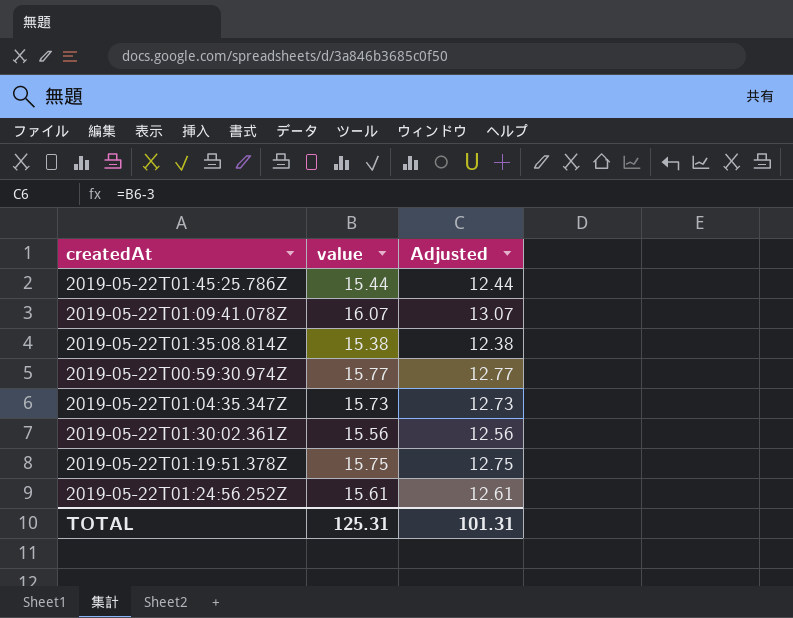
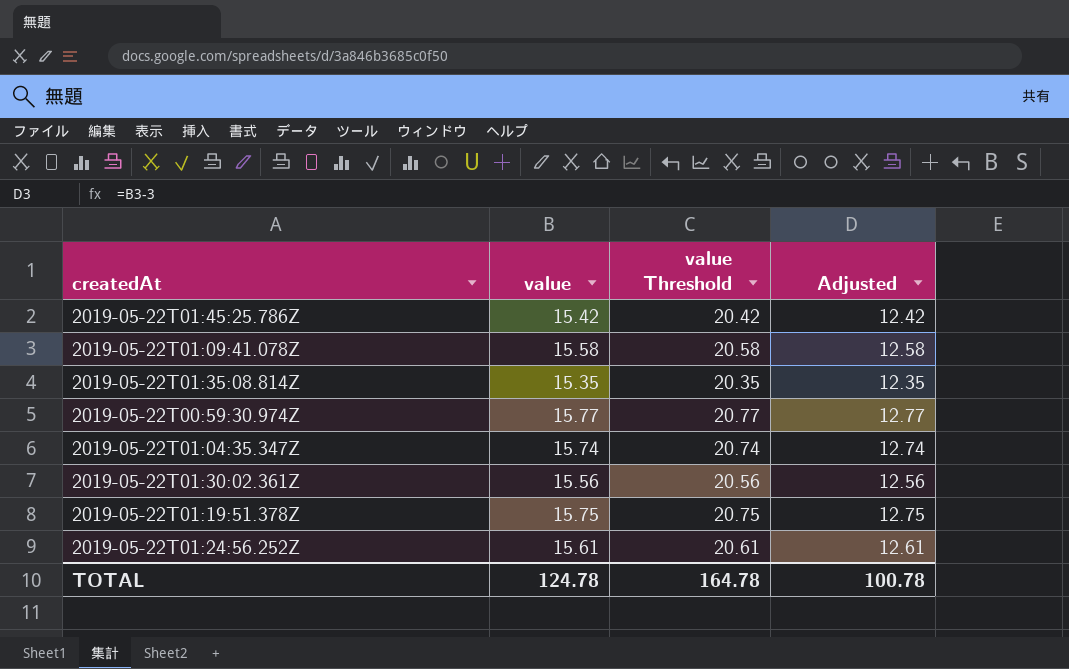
column value Threshold | formula: none -> [value] + 5
2019-05-22T01:45:25.786Z | value: 15.44 -> 15.42
2019-05-22T01:45:25.786Z | Adjusted: 12.44 -> 12.42
2019-05-22T01:09:41.078Z | value: 16.07 -> 15.58
2019-05-22T01:09:41.078Z | Adjusted: 13.07 -> 12.58
2019-05-22T01:35:08.814Z | value: 15.38 -> 15.35
2019-05-22T01:35:08.814Z | Adjusted: 12.38 -> 12.35
2019-05-22T01:04:35.347Z | value: 15.73 -> 15.74
2019-05-22T01:04:35.347Z | Adjusted: 12.73 -> 12.74
TOTAL | value: 125.31 -> 124.78
TOTAL | Adjusted: 101.31 -> 100.78

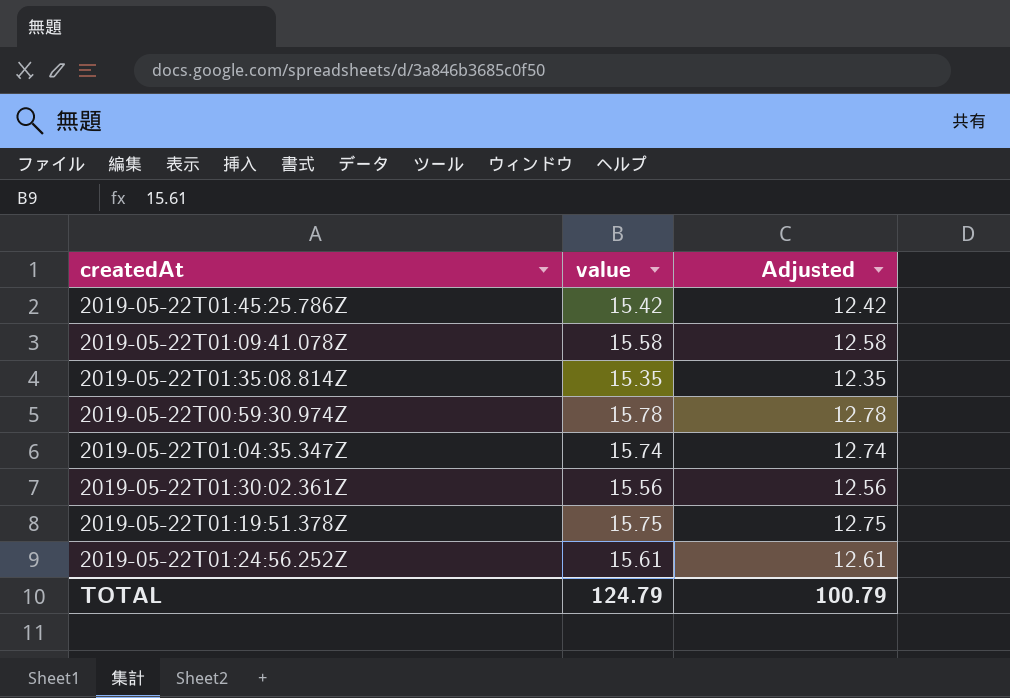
column value Threshold | formula: [value] + 5 -> none
2019-05-22T00:59:30.974Z | value: 15.77 -> 15.78
2019-05-22T00:59:30.974Z | Adjusted: 12.77 -> 12.78
TOTAL | value: 124.78 -> 124.79
TOTAL | Adjusted: 100.78 -> 100.79

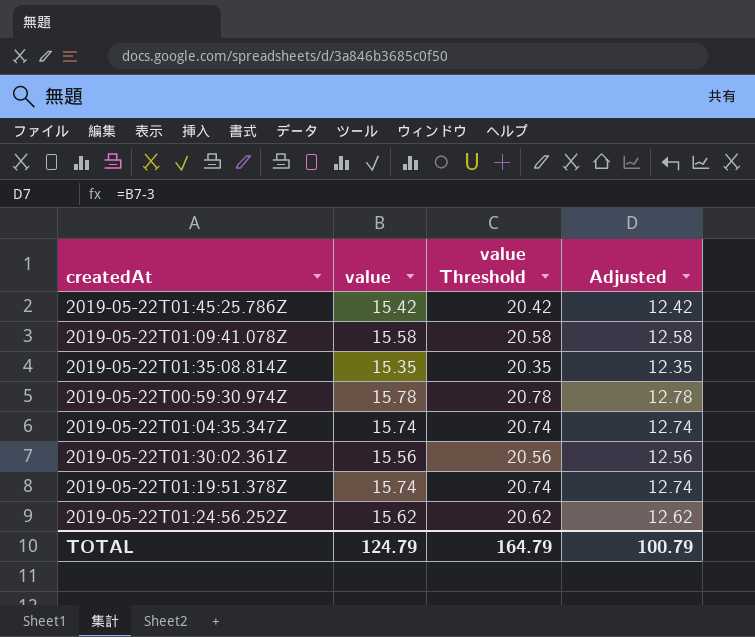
column value Threshold | formula: none -> [value] + 5
2019-05-22T01:19:51.378Z | value: 15.75 -> 15.74
2019-05-22T01:19:51.378Z | Adjusted: 12.75 -> 12.74
2019-05-22T01:24:56.252Z | value: 15.61 -> 15.62
2019-05-22T01:24:56.252Z | Adjusted: 12.61 -> 12.62

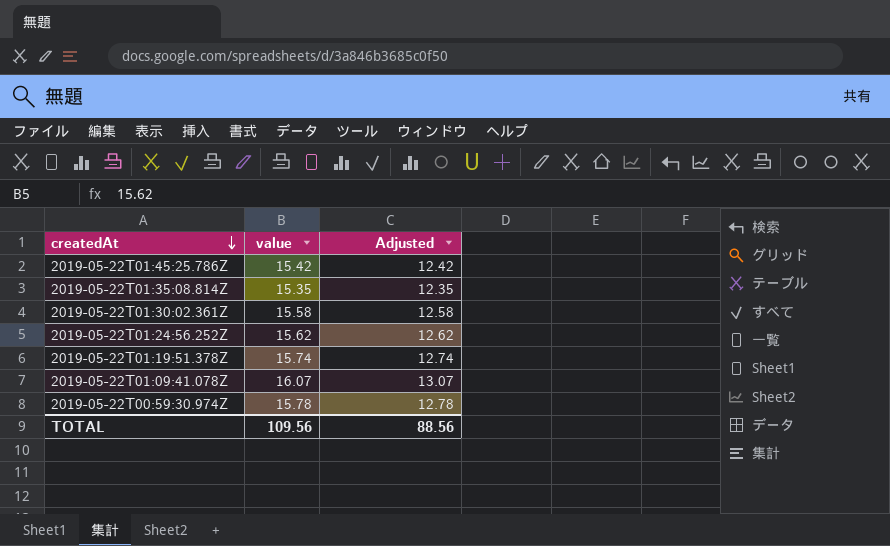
row order: none -> createdAt descending
column value Threshold | formula: [value] + 5 -> none
row 2019-05-22T01:04:35.347Z: 15.74 | 20.74 | 12.74 -> none
2019-05-22T01:30:02.361Z | value: 15.56 -> 15.58
2019-05-22T01:30:02.361Z | Adjusted: 12.56 -> 12.58
2019-05-22T01:09:41.078Z | value: 15.58 -> 16.07
2019-05-22T01:09:41.078Z | Adjusted: 12.58 -> 13.07
TOTAL | value: 124.79 -> 109.56
TOTAL | Adjusted: 100.79 -> 88.56

